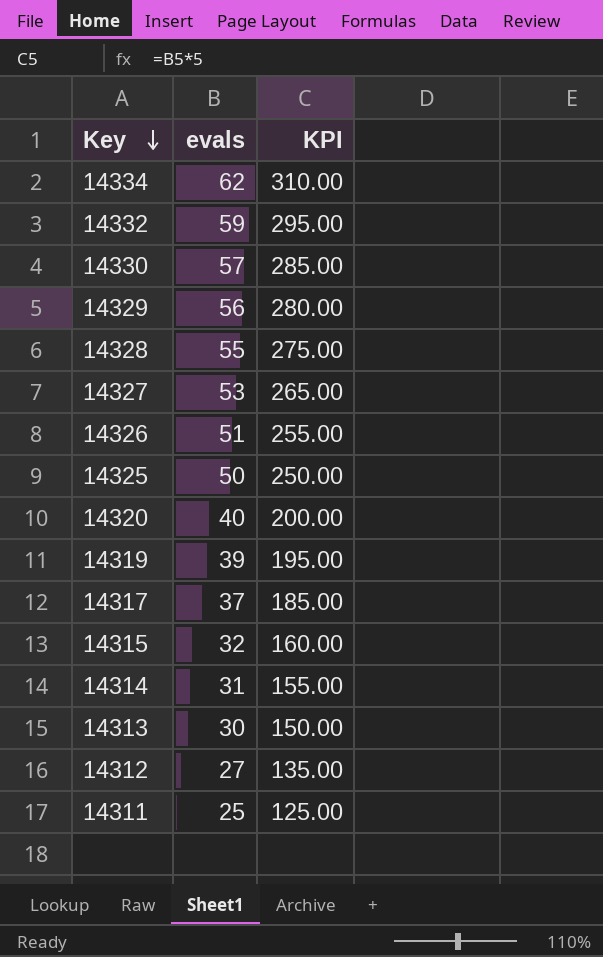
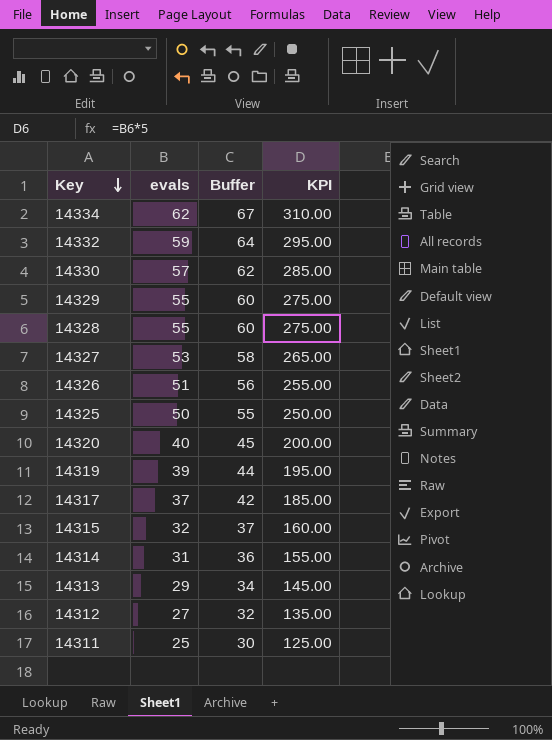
column Buffer | formula: none -> [evals] + 5
14329 | evals: 56 -> 55
14329 | KPI: 280.00 -> 275.00
14313 | evals: 30 -> 29
14313 | KPI: 150.00 -> 145.00

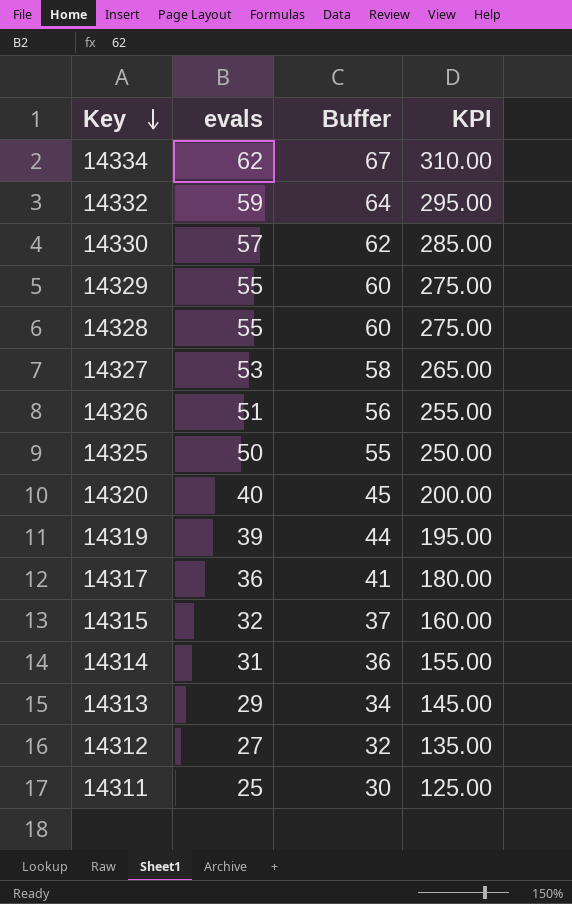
14317 | evals: 37 -> 36
14317 | Buffer: 42 -> 41
14317 | KPI: 185.00 -> 180.00

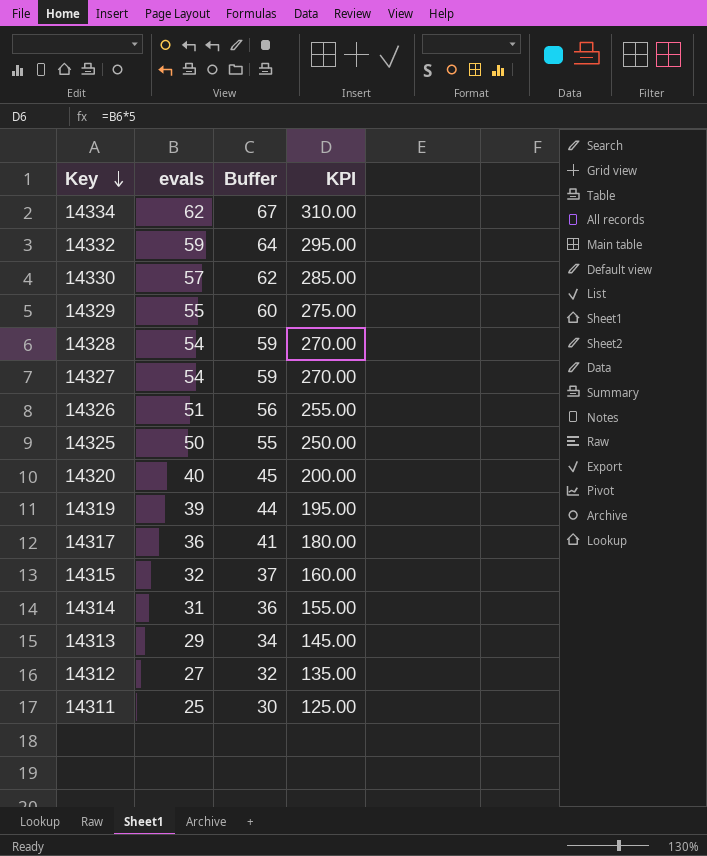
14328 | evals: 55 -> 54
14328 | Buffer: 60 -> 59
14328 | KPI: 275.00 -> 270.00
14327 | evals: 53 -> 54
14327 | Buffer: 58 -> 59
14327 | KPI: 265.00 -> 270.00

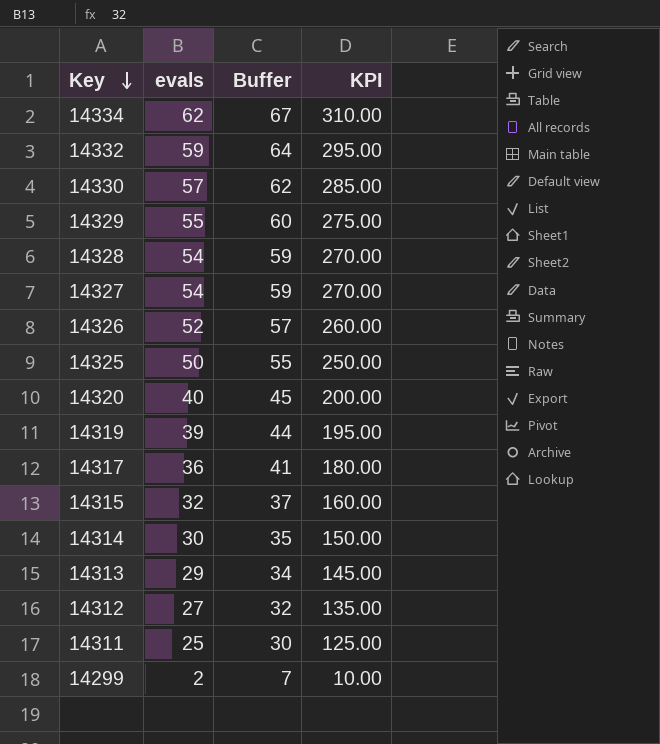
14326 | evals: 51 -> 52
14326 | Buffer: 56 -> 57
14326 | KPI: 255.00 -> 260.00
14314 | evals: 31 -> 30
14314 | Buffer: 36 -> 35
14314 | KPI: 155.00 -> 150.00
row 14299: none -> 2 | 7 | 10.00

